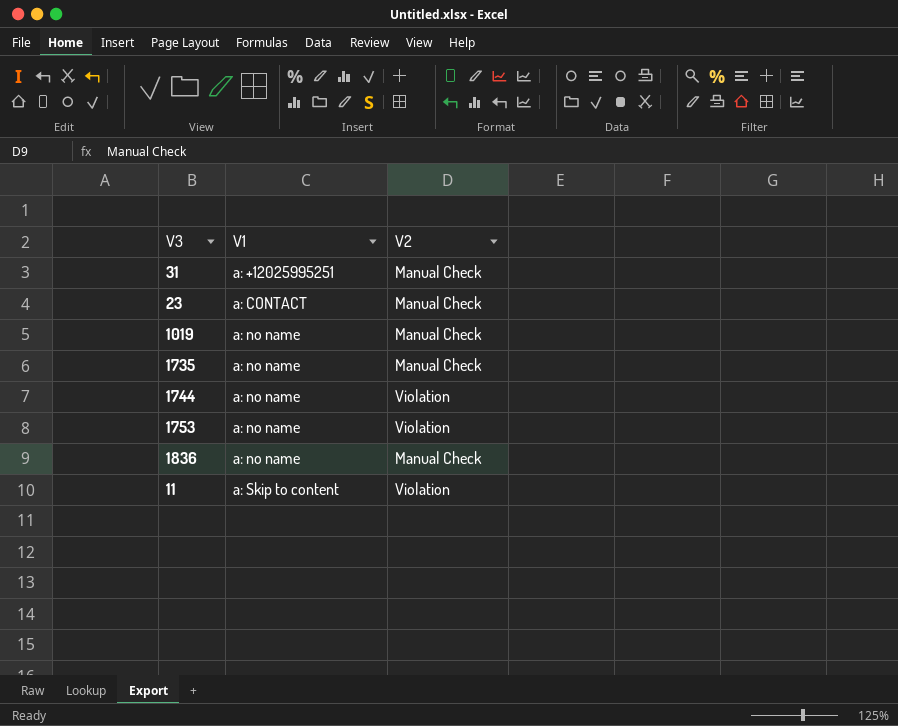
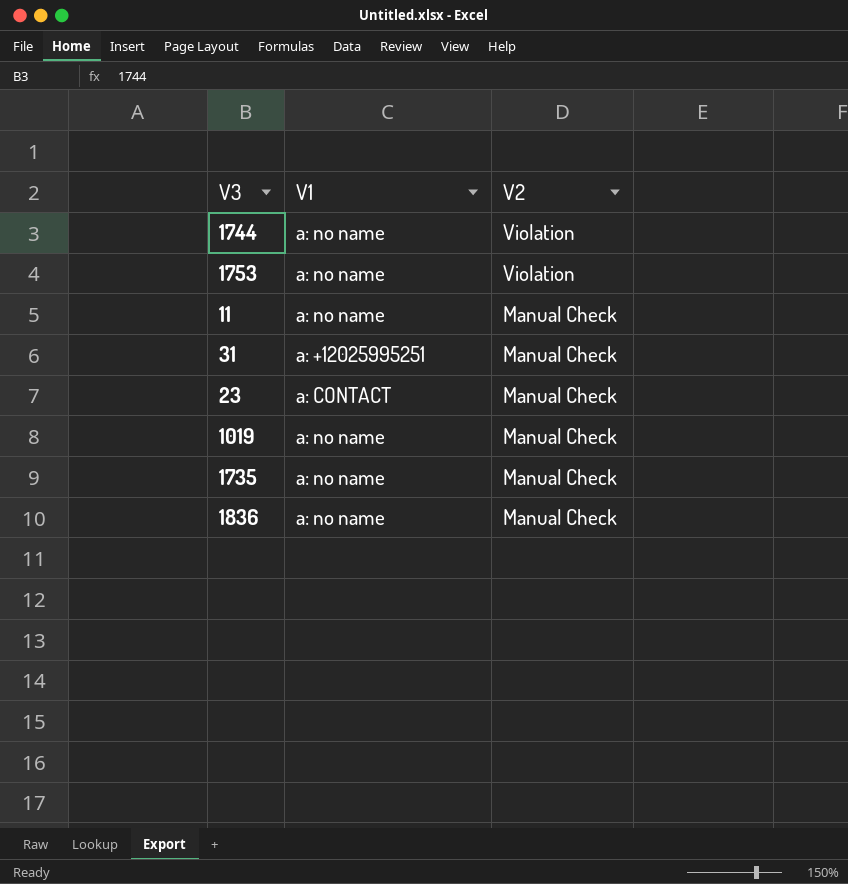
row order: V1 ascending -> V2 descending
11 | V1: a: Skip to content -> a: no name
11 | V2: Violation -> Manual Check

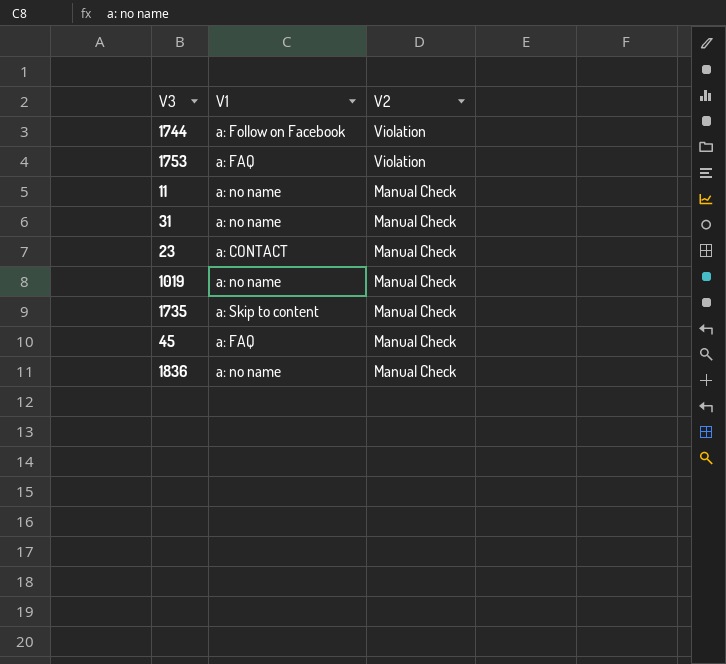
1744 | V1: a: no name -> a: Follow on Facebook
1753 | V1: a: no name -> a: FAQ
31 | V1: a: +12025995251 -> a: no name
1735 | V1: a: no name -> a: Skip to content
row 45: none -> a: FAQ | Manual Check

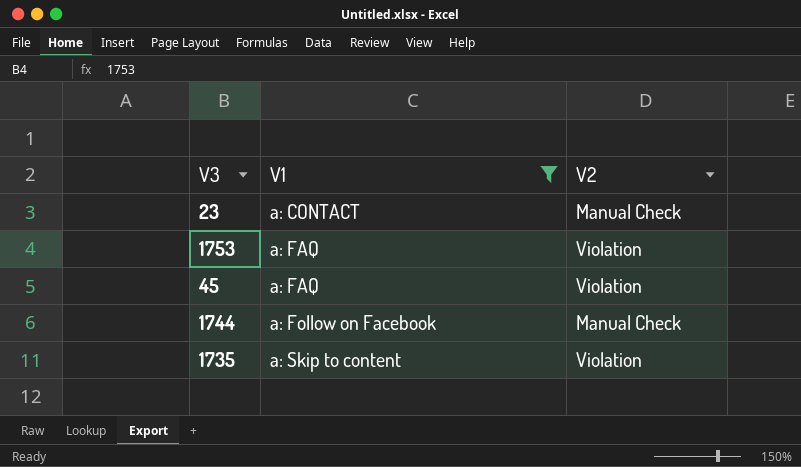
filter: none -> V1 != a: no name
row order: V2 descending -> V1 ascending
45 | V2: Manual Check -> Violation
1744 | V2: Violation -> Manual Check
1735 | V2: Manual Check -> Violation

